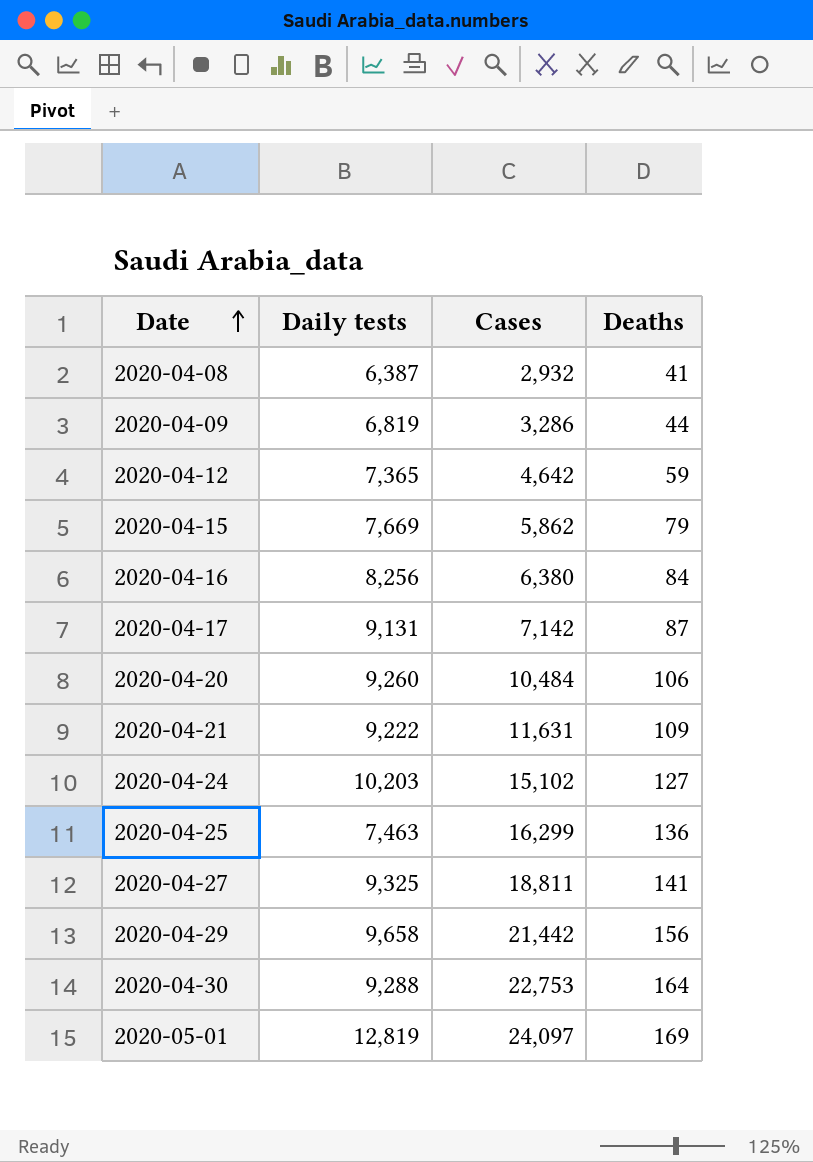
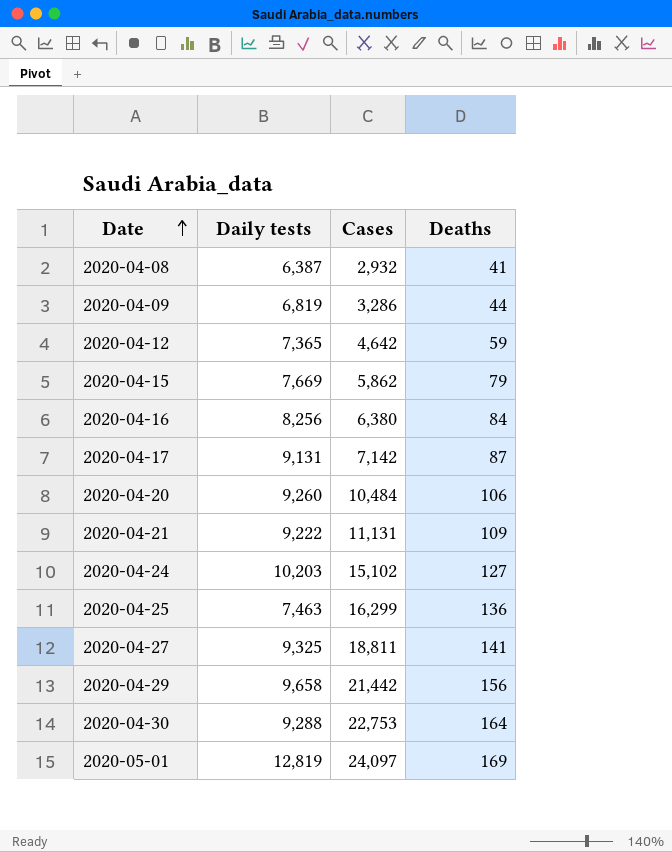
2020-04-21 | Cases: 11,631 -> 11,131

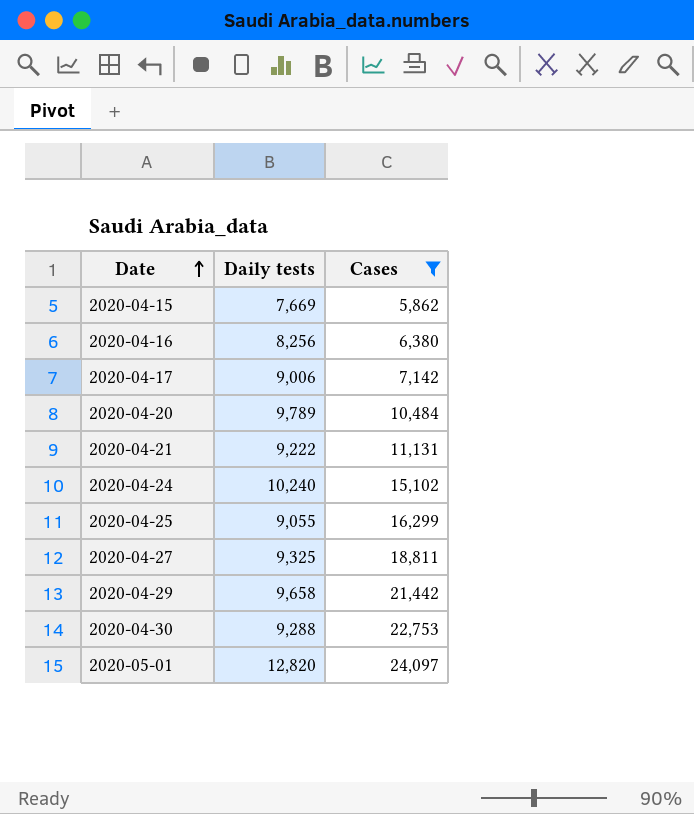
filter: none -> Cases >= 5,862
column Deaths | position: 4 -> none
2020-04-17 | Daily tests: 9,131 -> 9,006
2020-04-20 | Daily tests: 9,260 -> 9,789
2020-04-24 | Daily tests: 10,203 -> 10,240
2020-04-25 | Daily tests: 7,463 -> 9,055
2020-05-01 | Daily tests: 12,819 -> 12,820

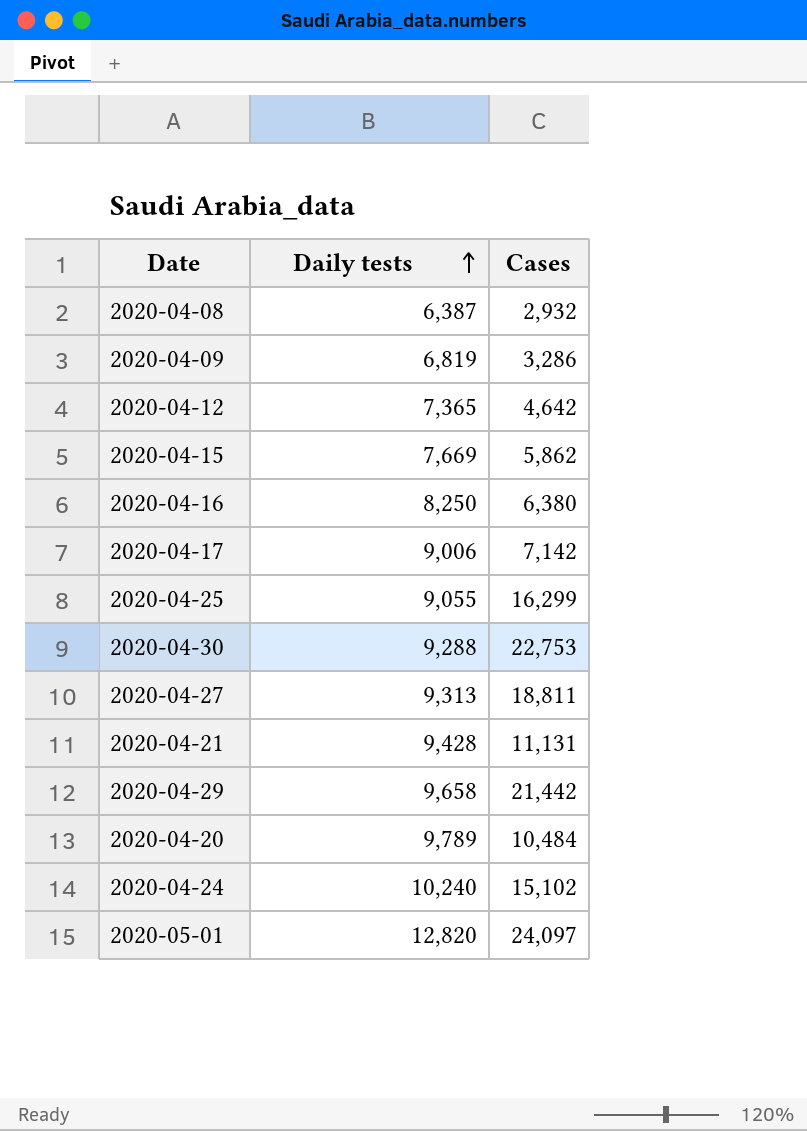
filter: Cases >= 5,862 -> none
row order: Date ascending -> Daily tests ascending
2020-04-16 | Daily tests: 8,256 -> 8,250
2020-04-27 | Daily tests: 9,325 -> 9,313
2020-04-21 | Daily tests: 9,222 -> 9,428

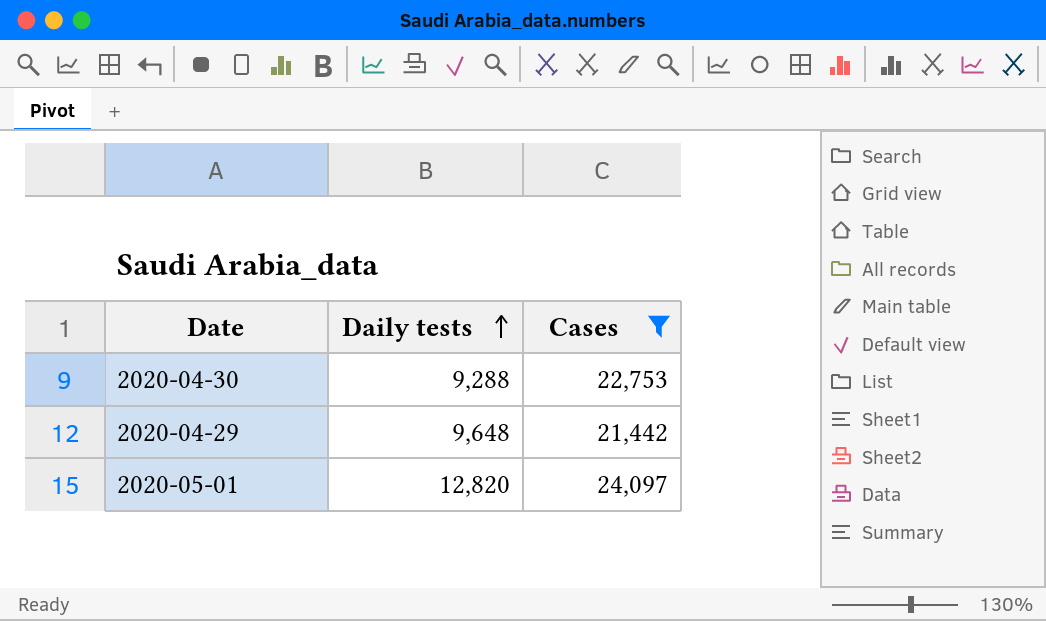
filter: none -> Cases >= 21,442
2020-04-29 | Daily tests: 9,658 -> 9,648

